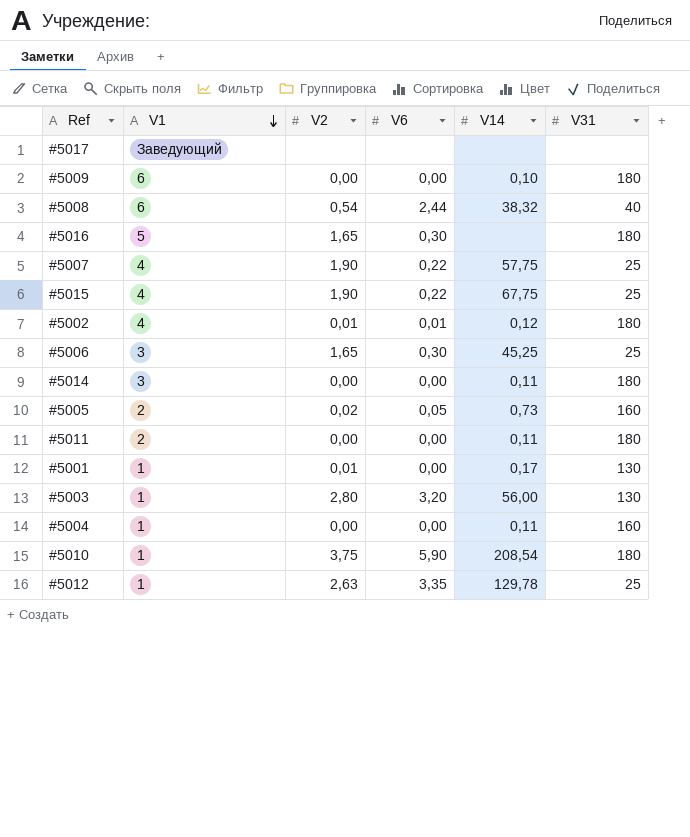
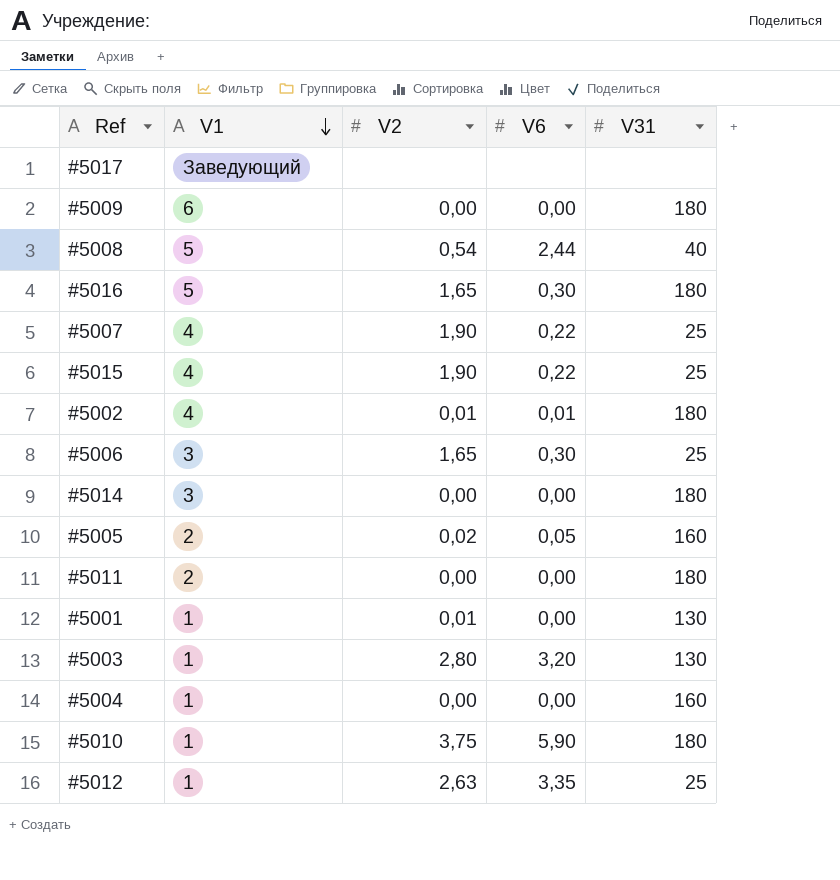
column V14 | position: 5 -> none
#5008 | V1: 6 -> 5

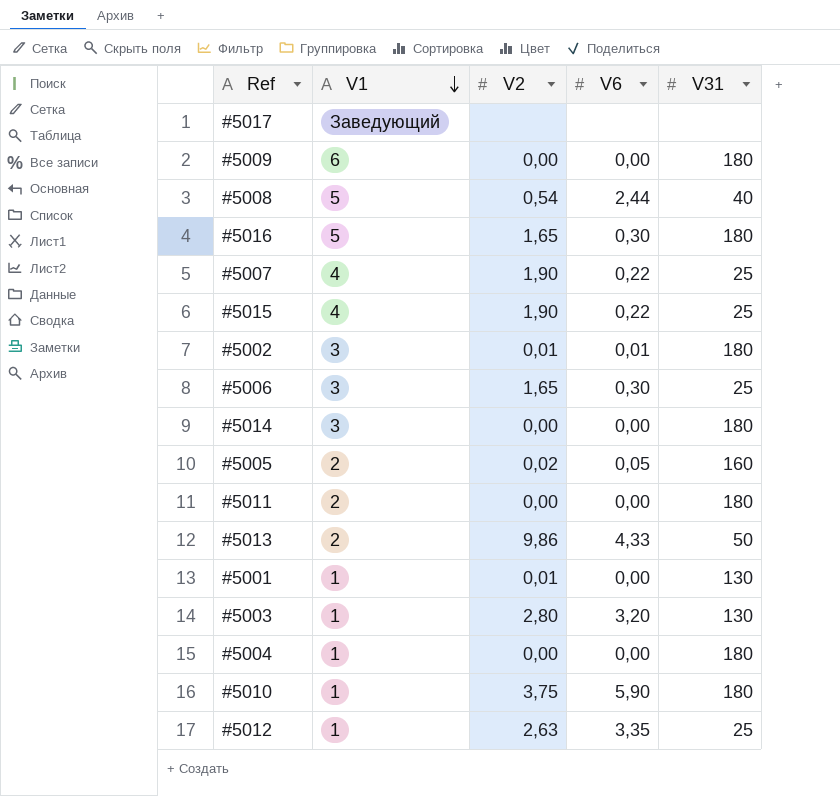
#5002 | V1: 4 -> 3
row #5013: none -> 2 | 9,86 | 4,33 | 50
#5004 | V31: 160 -> 180

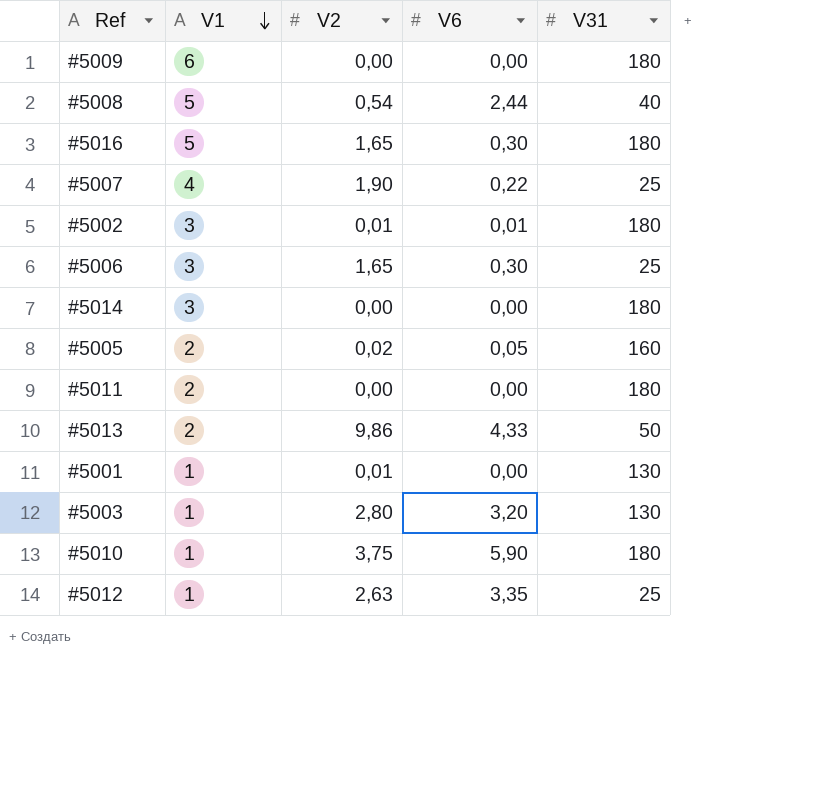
row #5017: Заведующий | none | none | none -> none
row #5015: 4 | 1,90 | 0,22 | 25 -> none
row #5004: 1 | 0,00 | 0,00 | 180 -> none

